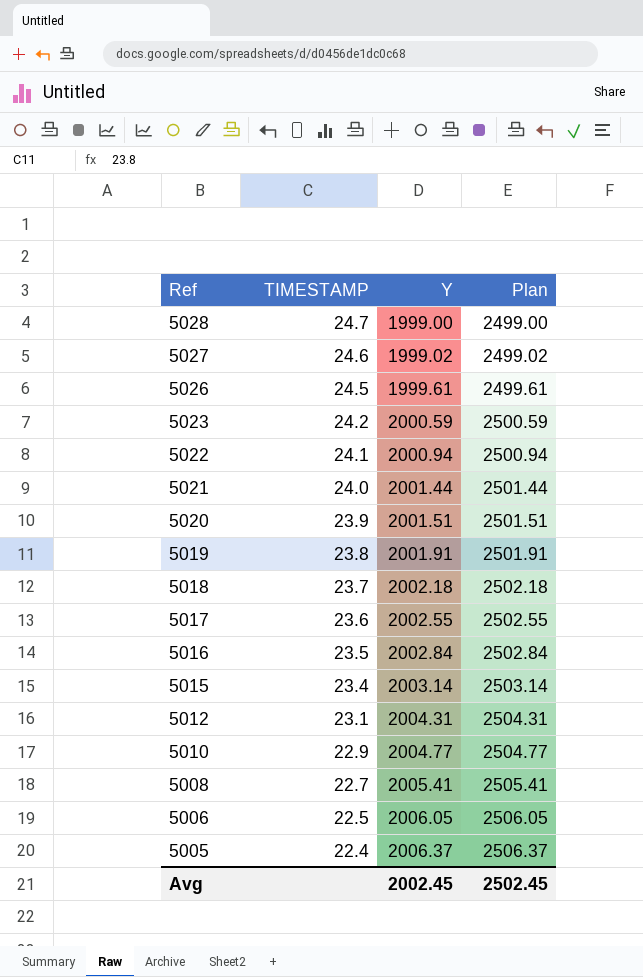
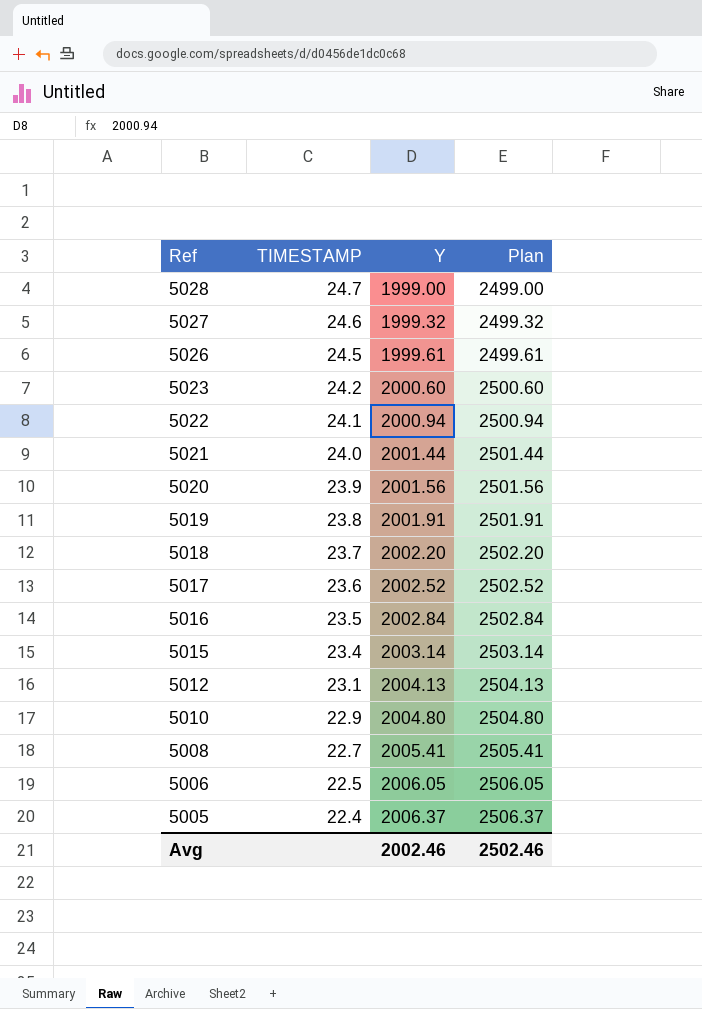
5027 | Y: 1999.02 -> 1999.32
5027 | Plan: 2499.02 -> 2499.32
5023 | Y: 2000.59 -> 2000.60
5023 | Plan: 2500.59 -> 2500.60
5020 | Y: 2001.51 -> 2001.56
5020 | Plan: 2501.51 -> 2501.56
5018 | Y: 2002.18 -> 2002.20
5018 | Plan: 2502.18 -> 2502.20
5017 | Y: 2002.55 -> 2002.52
5017 | Plan: 2502.55 -> 2502.52
5012 | Y: 2004.31 -> 2004.13
5012 | Plan: 2504.31 -> 2504.13
5010 | Y: 2004.77 -> 2004.80
5010 | Plan: 2504.77 -> 2504.80
Avg | Y: 2002.45 -> 2002.46
Avg | Plan: 2502.45 -> 2502.46

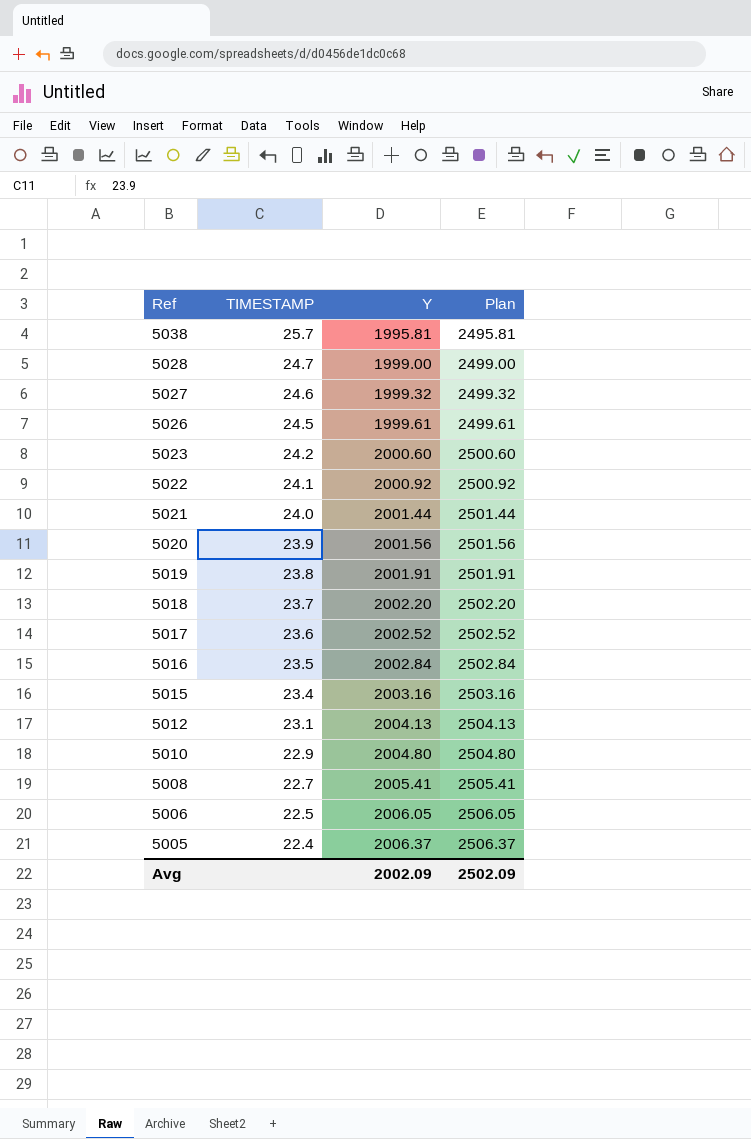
row 5038: none -> 25.7 | 1995.81 | 2495.81
5022 | Y: 2000.94 -> 2000.92
5022 | Plan: 2500.94 -> 2500.92
5015 | Y: 2003.14 -> 2003.16
5015 | Plan: 2503.14 -> 2503.16
Avg | Y: 2002.46 -> 2002.09
Avg | Plan: 2502.46 -> 2502.09

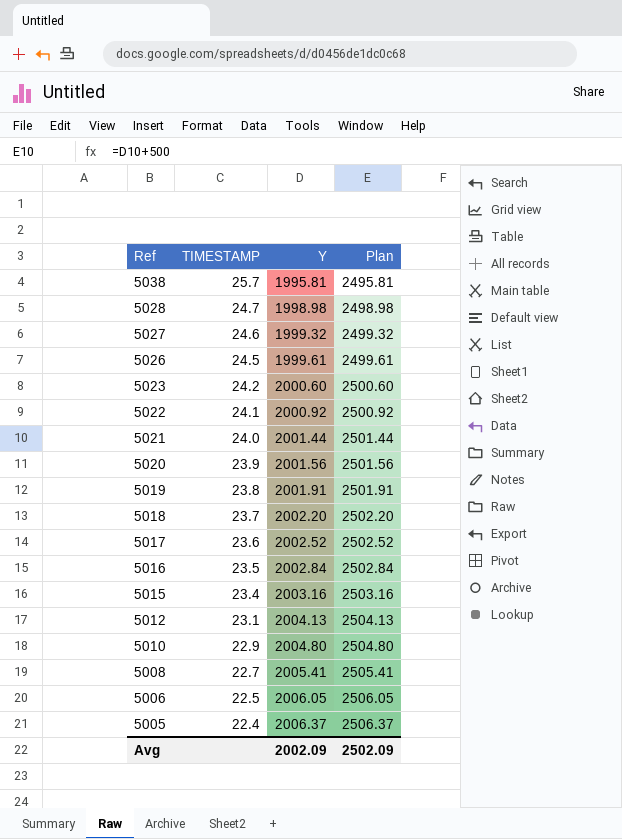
5028 | Y: 1999.00 -> 1998.98
5028 | Plan: 2499.00 -> 2498.98

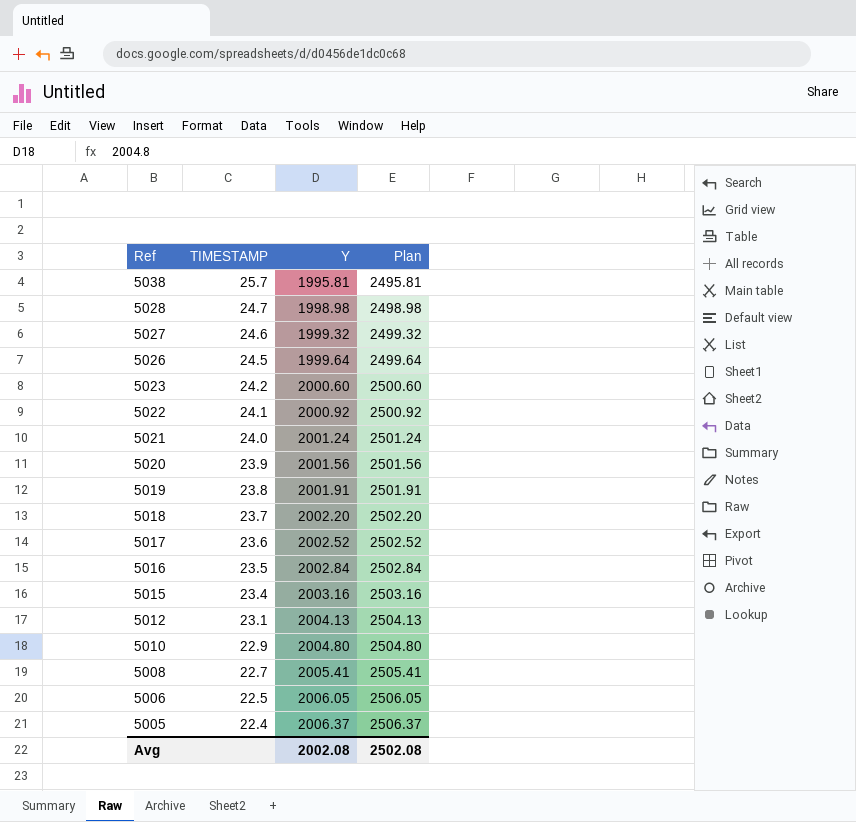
5026 | Y: 1999.61 -> 1999.64
5026 | Plan: 2499.61 -> 2499.64
5021 | Y: 2001.44 -> 2001.24
5021 | Plan: 2501.44 -> 2501.24
Avg | Y: 2002.09 -> 2002.08
Avg | Plan: 2502.09 -> 2502.08

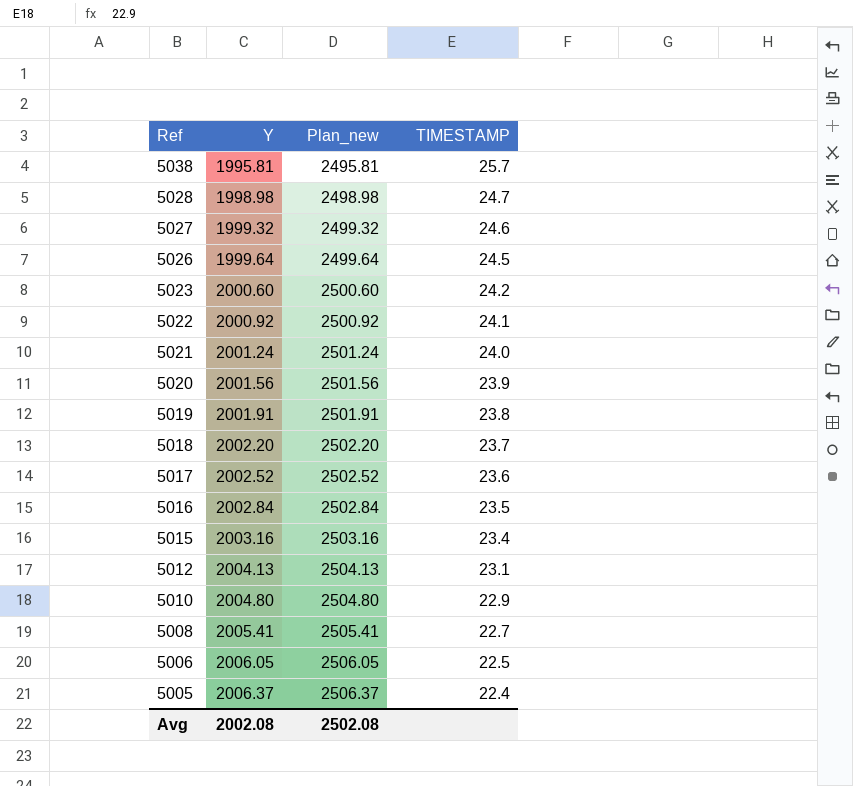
column name: Plan -> Plan_new
column TIMESTAMP | position: 2 -> 4

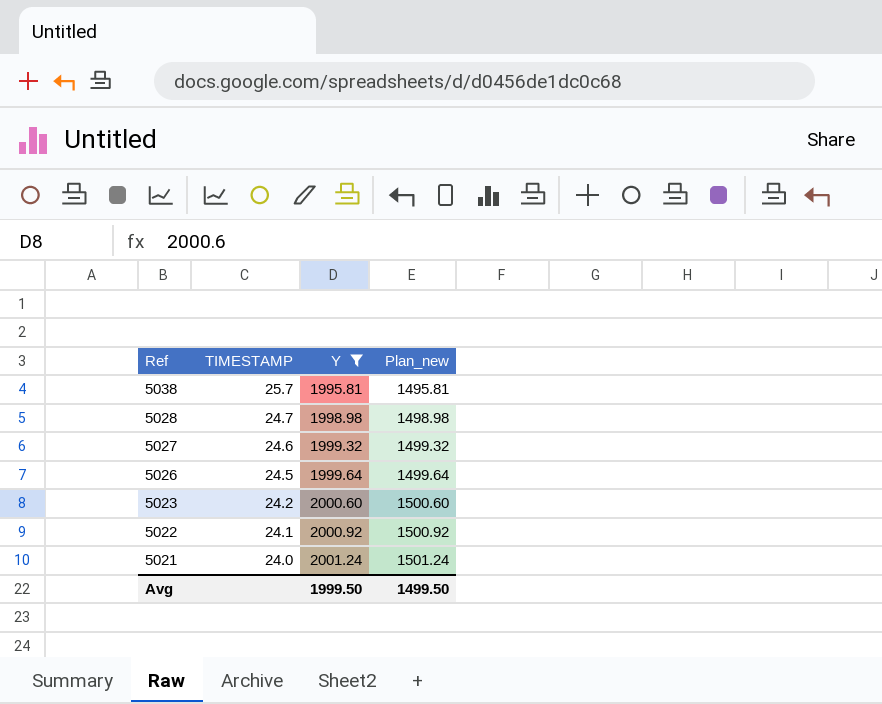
filter: none -> Y <= 2001.24
column TIMESTAMP | position: 4 -> 2
column Plan_new | formula: [Y] + 500 -> [Y] - 500
Avg | Y: 2002.08 -> 1999.50
Avg | Plan_new: 2502.08 -> 1499.50

